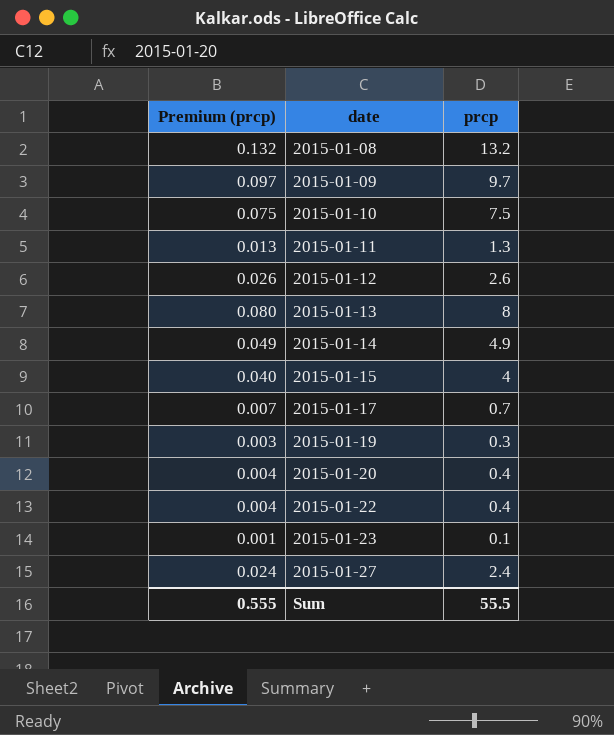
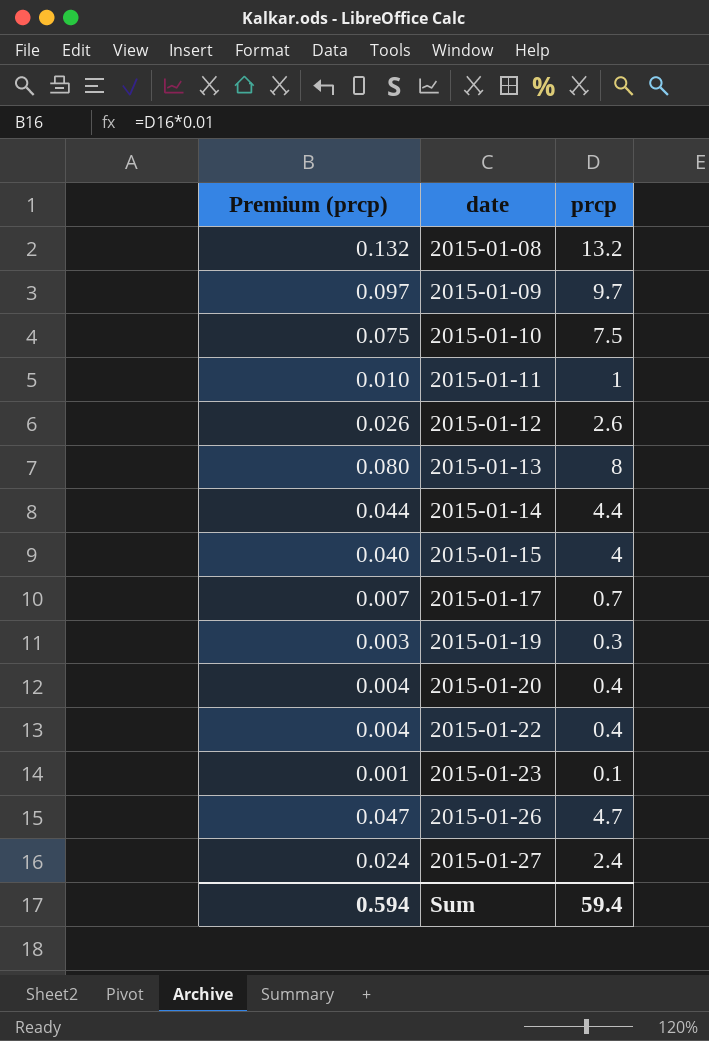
2015-01-11 | Premium (prcp): 0.013 -> 0.010
2015-01-11 | prcp: 1.3 -> 1
2015-01-14 | Premium (prcp): 0.049 -> 0.044
2015-01-14 | prcp: 4.9 -> 4.4
row 2015-01-26: none -> 0.047 | 4.7
Sum | Premium (prcp): 0.555 -> 0.594
Sum | prcp: 55.5 -> 59.4

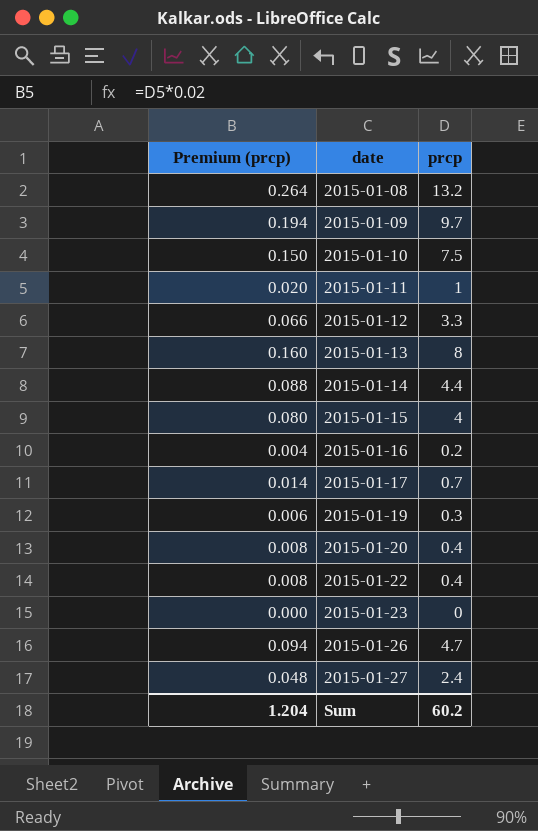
column Premium (prcp) | formula: [prcp] * 0.01 -> [prcp] * 0.02
2015-01-12 | prcp: 2.6 -> 3.3
row 2015-01-16: none -> 0.004 | 0.2
2015-01-23 | prcp: 0.1 -> 0
Sum | Premium (prcp): 0.594 -> 1.204
Sum | prcp: 59.4 -> 60.2

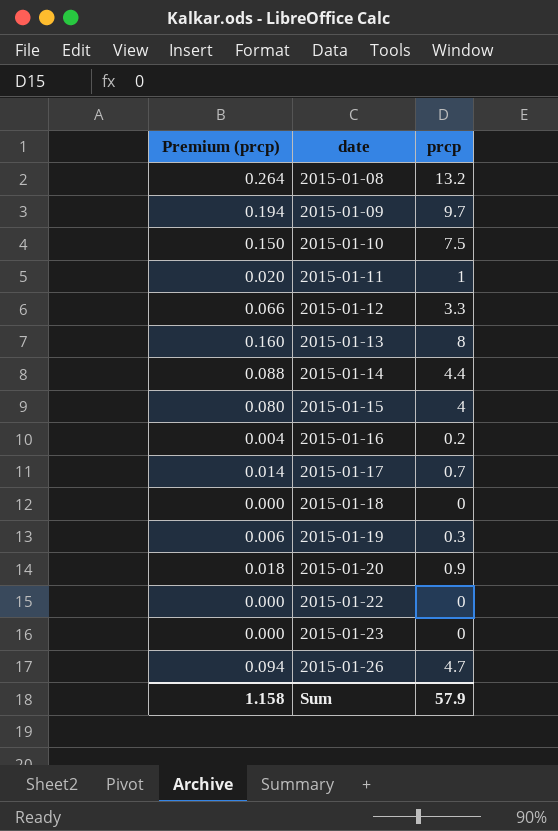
row 2015-01-27: 0.048 | 2.4 -> none
row 2015-01-18: none -> 0.000 | 0
2015-01-20 | Premium (prcp): 0.008 -> 0.018
2015-01-20 | prcp: 0.4 -> 0.9
2015-01-22 | Premium (prcp): 0.008 -> 0.000
2015-01-22 | prcp: 0.4 -> 0
Sum | Premium (prcp): 1.204 -> 1.158
Sum | prcp: 60.2 -> 57.9

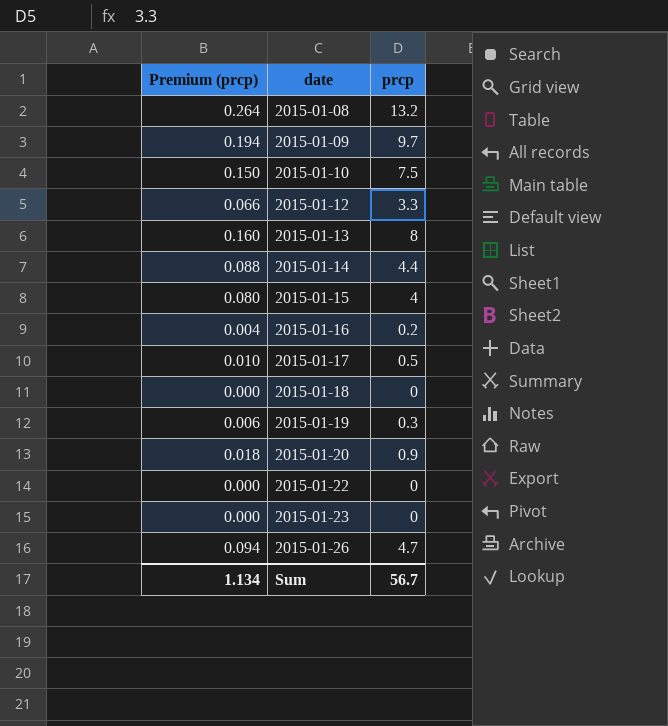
row 2015-01-11: 0.020 | 1 -> none
2015-01-17 | Premium (prcp): 0.014 -> 0.010
2015-01-17 | prcp: 0.7 -> 0.5
Sum | Premium (prcp): 1.158 -> 1.134
Sum | prcp: 57.9 -> 56.7

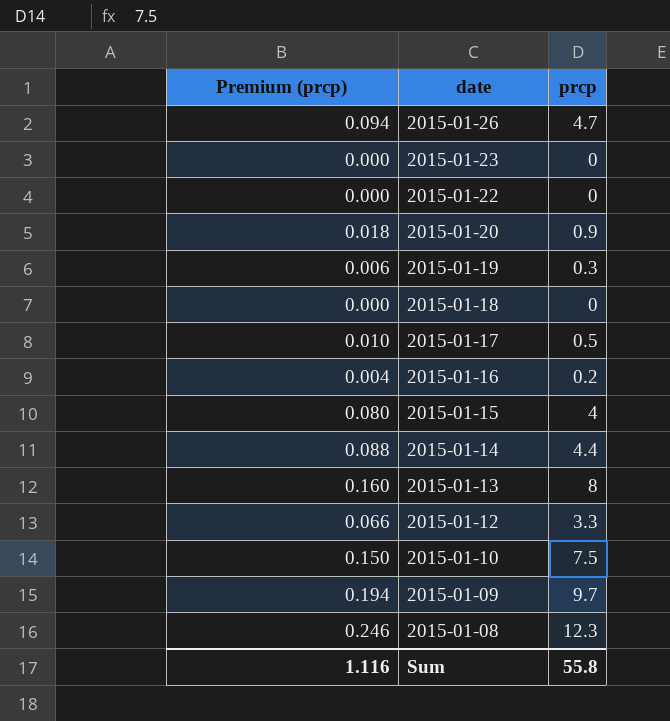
row order: date ascending -> date descending
2015-01-08 | Premium (prcp): 0.264 -> 0.246
2015-01-08 | prcp: 13.2 -> 12.3
Sum | Premium (prcp): 1.134 -> 1.116
Sum | prcp: 56.7 -> 55.8

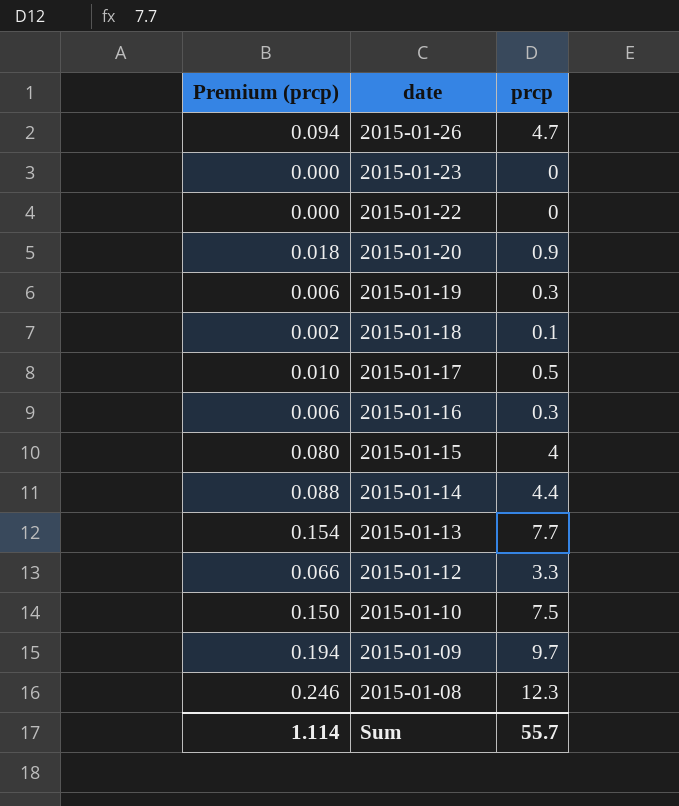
2015-01-18 | Premium (prcp): 0.000 -> 0.002
2015-01-18 | prcp: 0 -> 0.1
2015-01-16 | Premium (prcp): 0.004 -> 0.006
2015-01-16 | prcp: 0.2 -> 0.3
2015-01-13 | Premium (prcp): 0.160 -> 0.154
2015-01-13 | prcp: 8 -> 7.7
Sum | Premium (prcp): 1.116 -> 1.114
Sum | prcp: 55.8 -> 55.7

